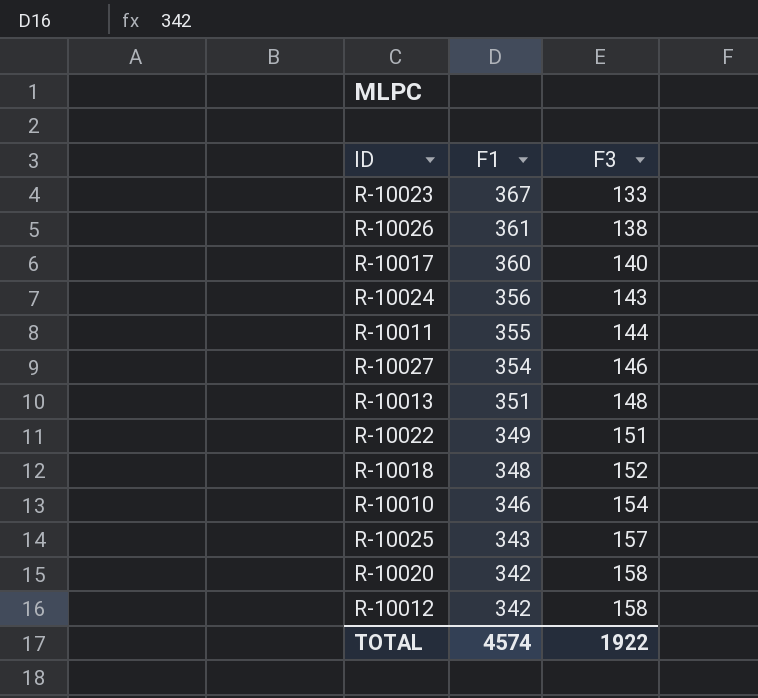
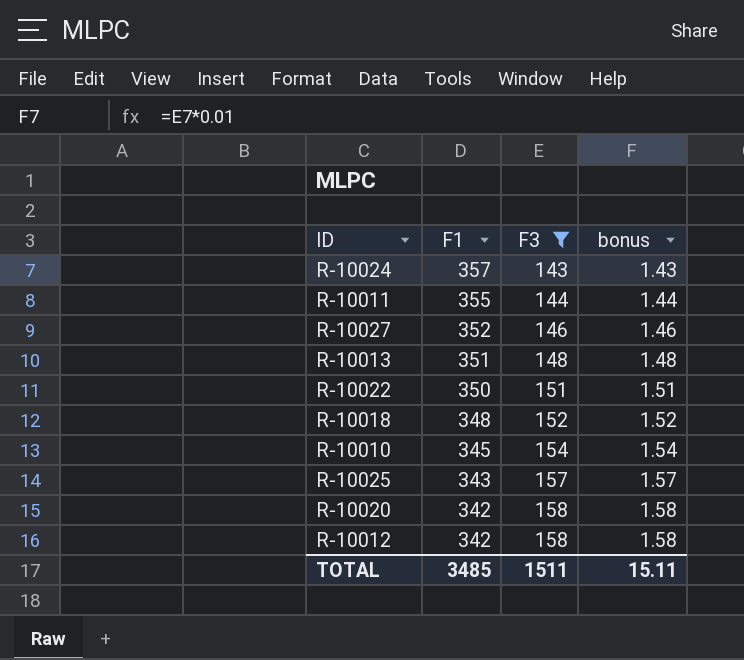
filter: none -> F3 >= 143
column bonus | formula: none -> [F3] * 0.01
R-10024 | F1: 356 -> 357
R-10027 | F1: 354 -> 352
R-10022 | F1: 349 -> 350
R-10010 | F1: 346 -> 345
TOTAL | F1: 4574 -> 3485
TOTAL | F3: 1922 -> 1511

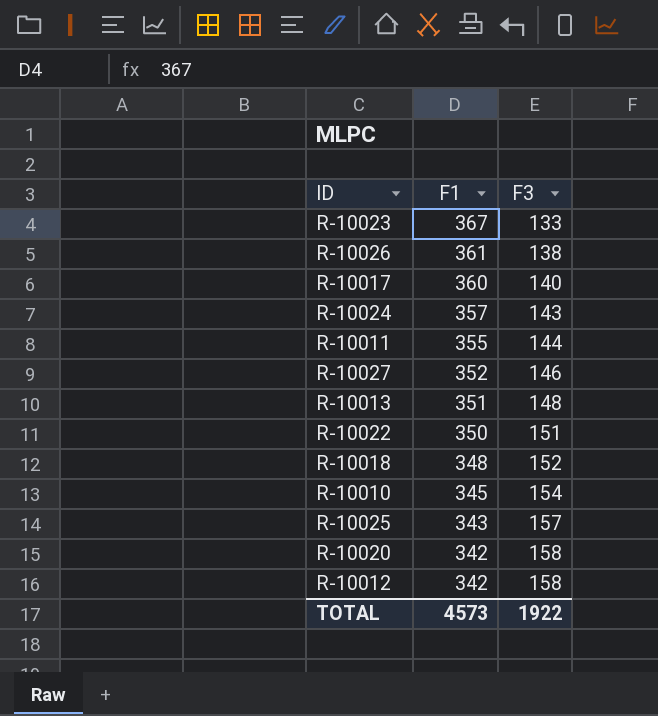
filter: F3 >= 143 -> none
column bonus | formula: [F3] * 0.01 -> none
TOTAL | F1: 3485 -> 4573
TOTAL | F3: 1511 -> 1922

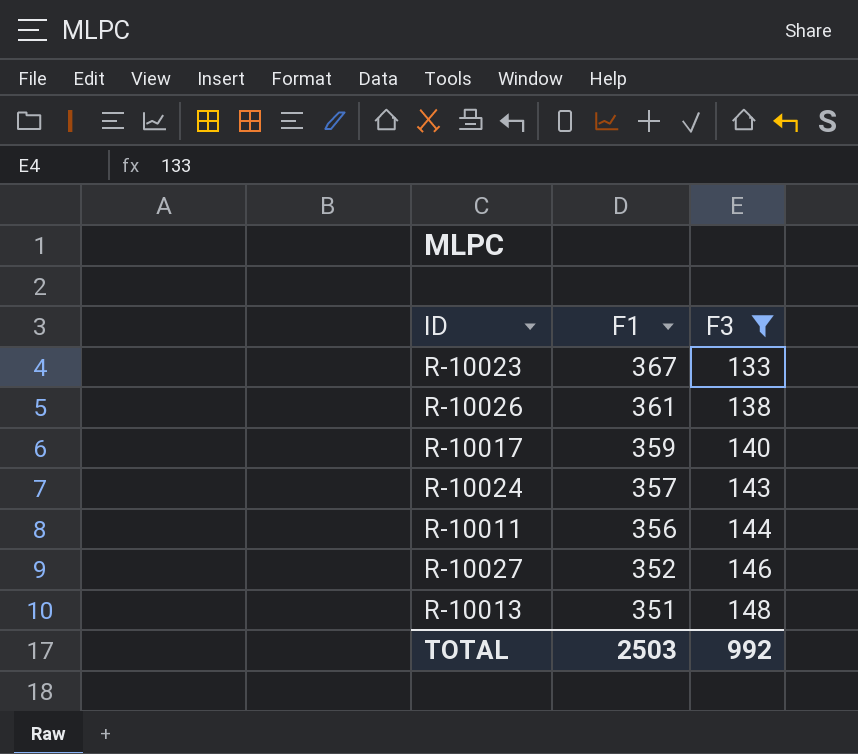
filter: none -> F3 <= 148
R-10017 | F1: 360 -> 359
R-10011 | F1: 355 -> 356
TOTAL | F1: 4573 -> 2503
TOTAL | F3: 1922 -> 992

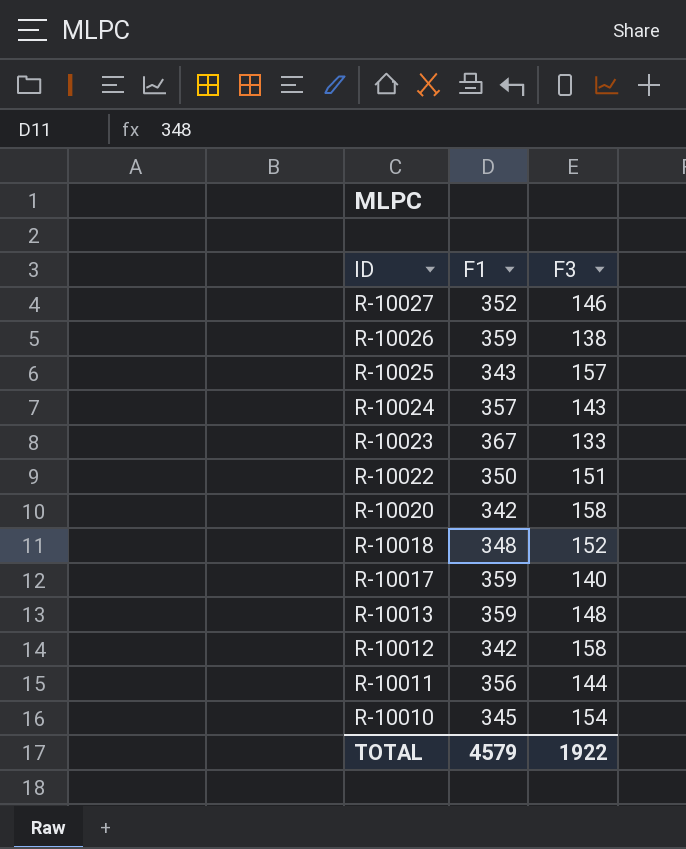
filter: F3 <= 148 -> none
row order: F1 descending -> ID descending
R-10026 | F1: 361 -> 359
R-10013 | F1: 351 -> 359
TOTAL | F1: 2503 -> 4579
TOTAL | F3: 992 -> 1922

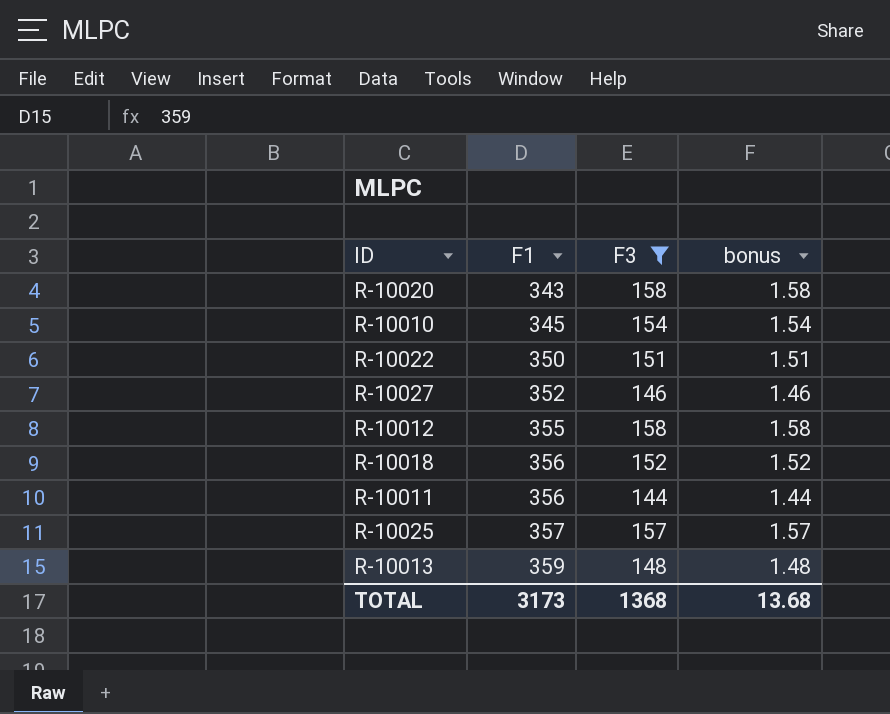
filter: none -> F3 >= 144
row order: ID descending -> F1 ascending
column bonus | formula: none -> [F3] * 0.01
R-10020 | F1: 342 -> 343
R-10012 | F1: 342 -> 355
R-10018 | F1: 348 -> 356
R-10025 | F1: 343 -> 357
TOTAL | F1: 4579 -> 3173
TOTAL | F3: 1922 -> 1368

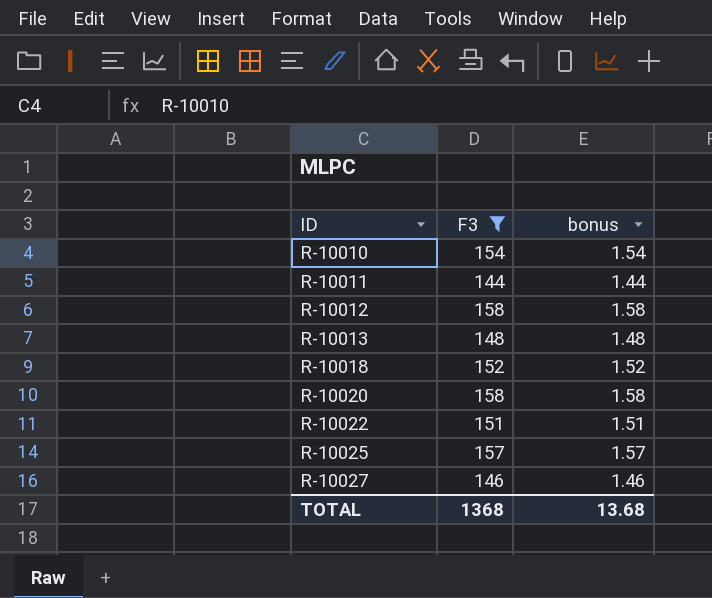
row order: F1 ascending -> ID ascending
column F1 | position: 2 -> none

